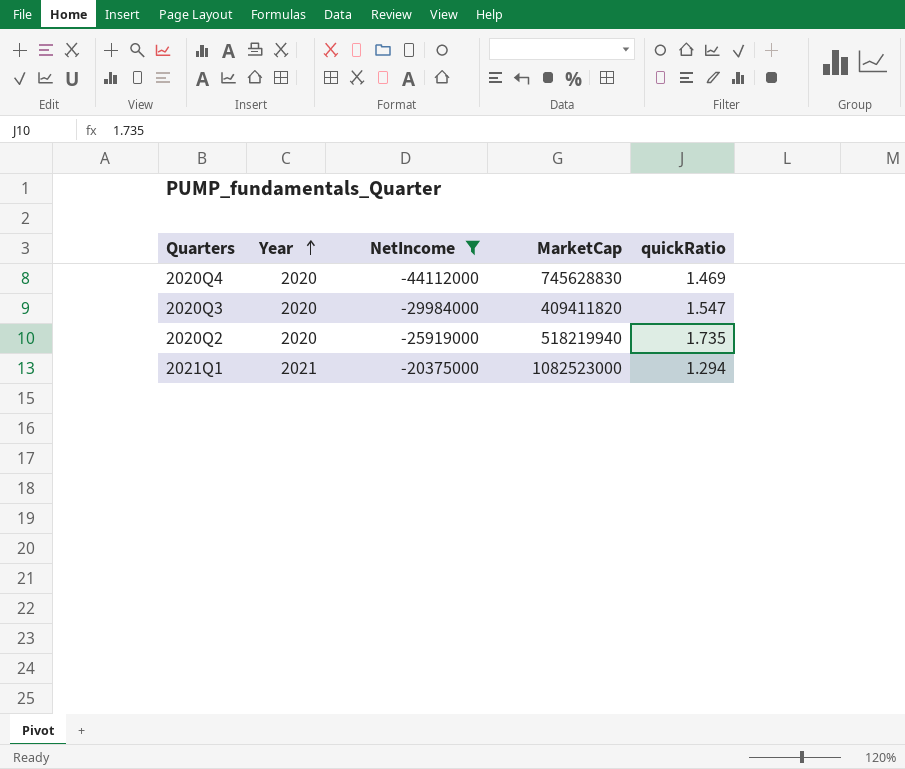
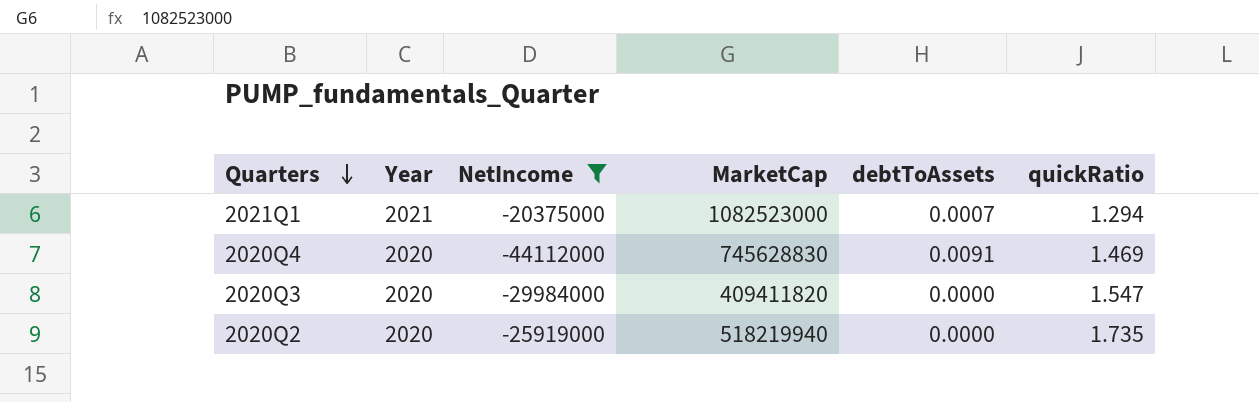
row order: Year ascending -> Quarters descending
column debtToAssets | position: none -> 5

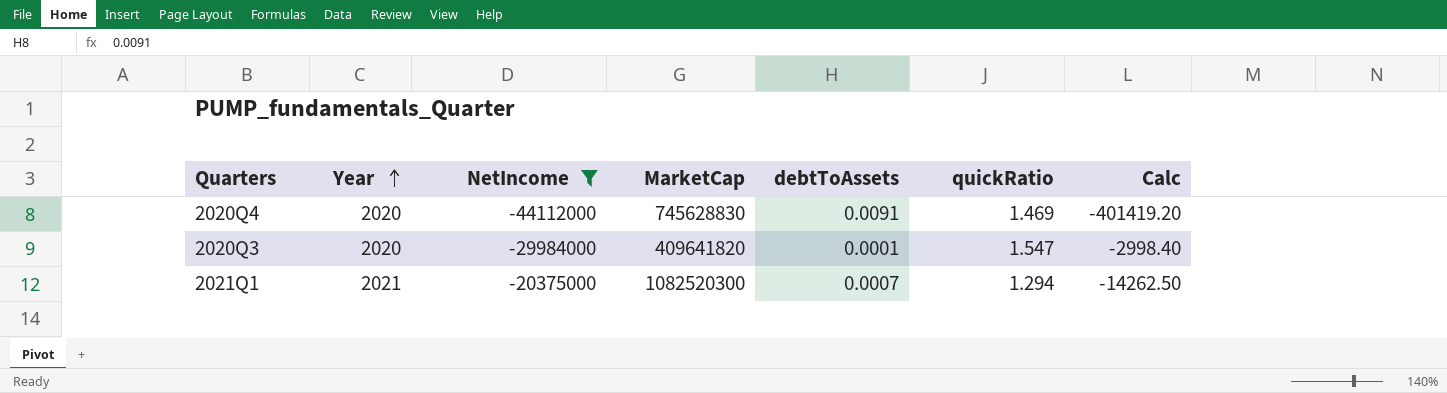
row order: Quarters descending -> Year ascending
column Calc | formula: none -> [NetIncome] * [debtToAssets]
row 2020Q2: 2020 | -25919000 | 518219940 | 0.0000 | 1.735 -> none
2020Q3 | MarketCap: 409411820 -> 409641820
2020Q3 | debtToAssets: 0.0000 -> 0.0001
2021Q1 | MarketCap: 1082523000 -> 1082520300

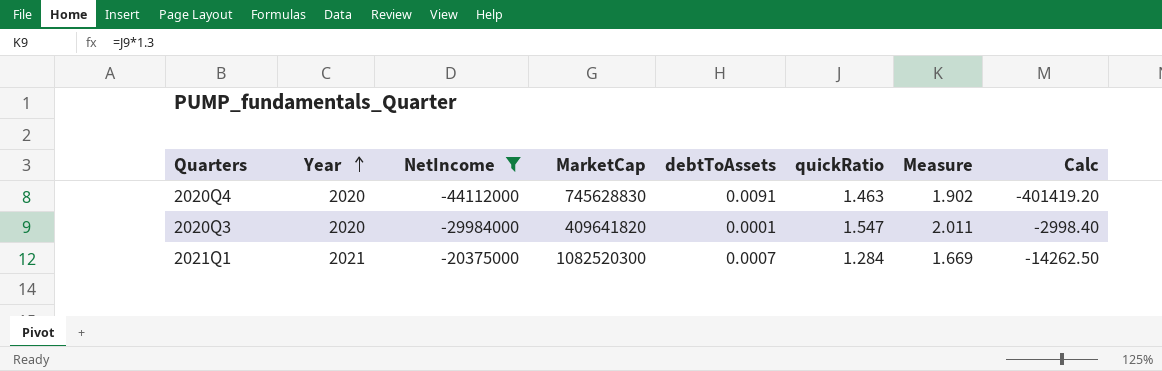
column Measure | formula: none -> [quickRatio] * 1.3
2020Q4 | quickRatio: 1.469 -> 1.463
2021Q1 | quickRatio: 1.294 -> 1.284

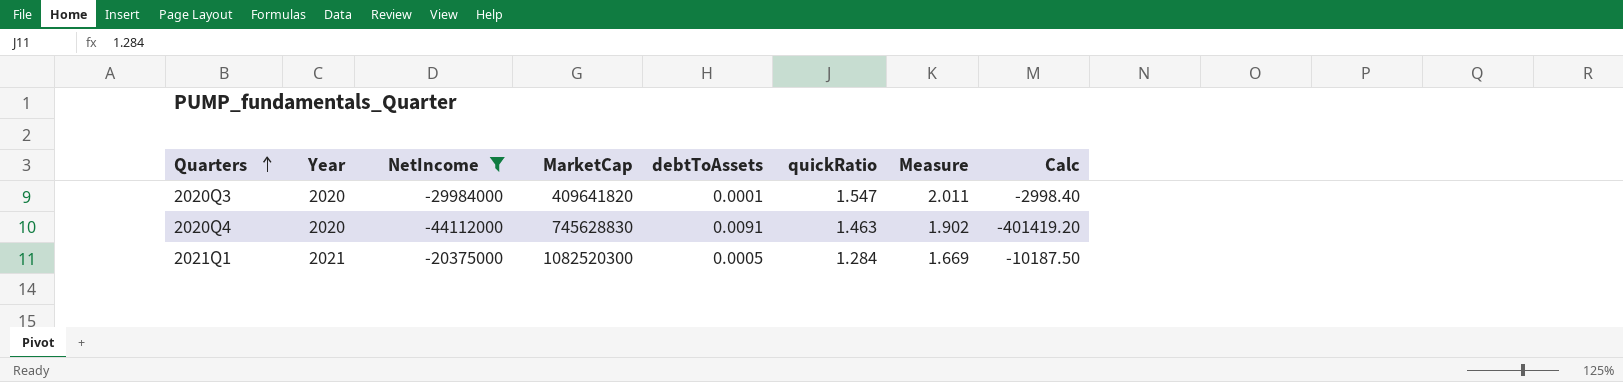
row order: Year ascending -> Quarters ascending
2021Q1 | debtToAssets: 0.0007 -> 0.0005
2021Q1 | Calc: -14262.50 -> -10187.50

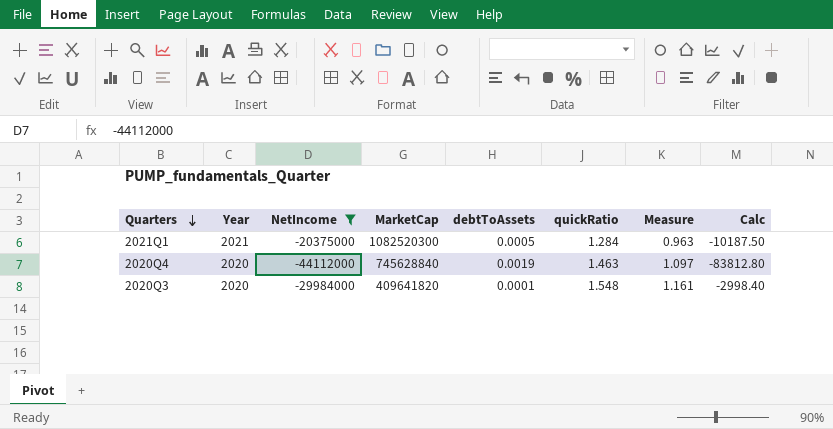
row order: Quarters ascending -> Quarters descending
column Measure | formula: [quickRatio] * 1.3 -> [quickRatio] * 0.75
2020Q4 | MarketCap: 745628830 -> 745628840
2020Q4 | debtToAssets: 0.0091 -> 0.0019
2020Q4 | Calc: -401419.20 -> -83812.80
2020Q3 | quickRatio: 1.547 -> 1.548

